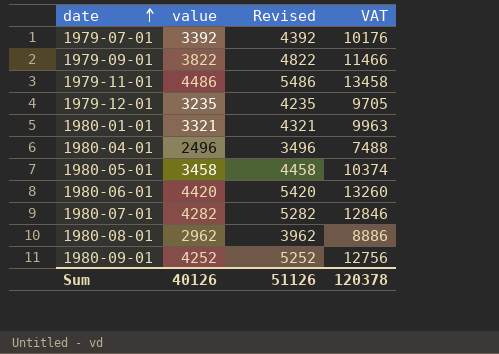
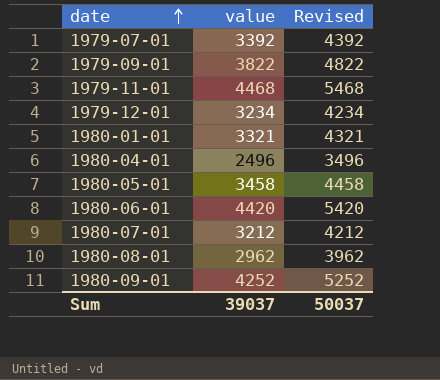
column VAT | formula: [value] * 3 -> none
1979-11-01 | value: 4486 -> 4468
1979-11-01 | Revised: 5486 -> 5468
1979-12-01 | value: 3235 -> 3234
1979-12-01 | Revised: 4235 -> 4234
1980-07-01 | value: 4282 -> 3212
1980-07-01 | Revised: 5282 -> 4212
Sum | value: 40126 -> 39037
Sum | Revised: 51126 -> 50037

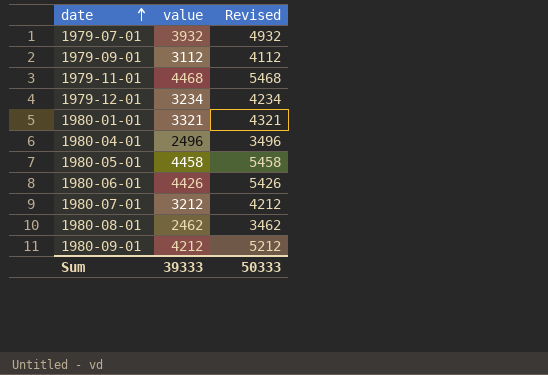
1979-07-01 | value: 3392 -> 3932
1979-07-01 | Revised: 4392 -> 4932
1979-09-01 | value: 3822 -> 3112
1979-09-01 | Revised: 4822 -> 4112
1980-05-01 | value: 3458 -> 4458
1980-05-01 | Revised: 4458 -> 5458
1980-06-01 | value: 4420 -> 4426
1980-06-01 | Revised: 5420 -> 5426
1980-08-01 | value: 2962 -> 2462
1980-08-01 | Revised: 3962 -> 3462
1980-09-01 | value: 4252 -> 4212
1980-09-01 | Revised: 5252 -> 5212
Sum | value: 39037 -> 39333
Sum | Revised: 50037 -> 50333

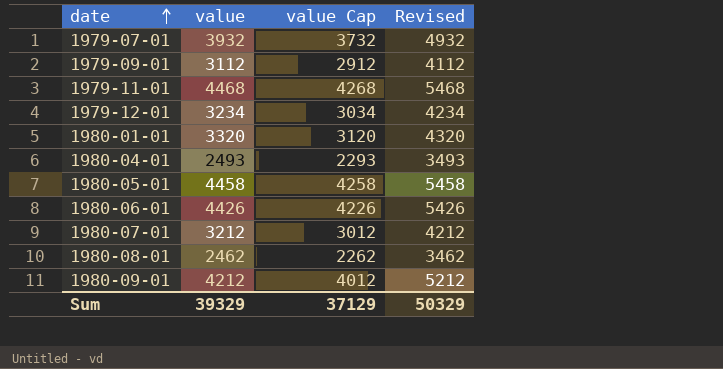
column value Cap | formula: none -> [value] - 200
1980-01-01 | value: 3321 -> 3320
1980-01-01 | Revised: 4321 -> 4320
1980-04-01 | value: 2496 -> 2493
1980-04-01 | Revised: 3496 -> 3493
Sum | value: 39333 -> 39329
Sum | Revised: 50333 -> 50329

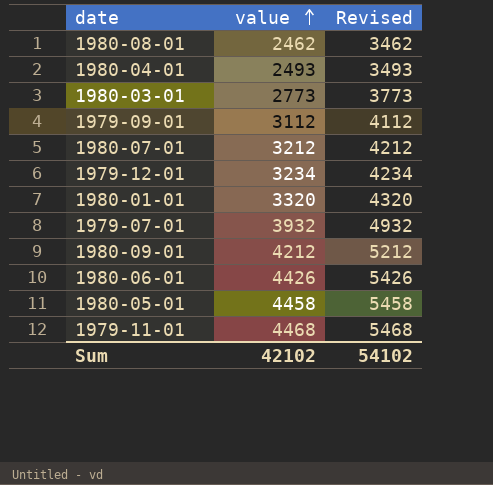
row order: date ascending -> value ascending
column value Cap | formula: [value] - 200 -> none
row 1980-03-01: none -> 2773 | 3773
Sum | value: 39329 -> 42102
Sum | Revised: 50329 -> 54102

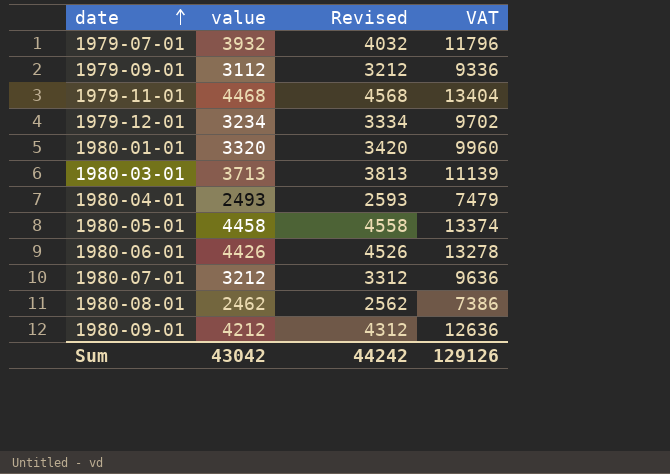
row order: value ascending -> date ascending
column Revised | formula: [value] + 1000 -> [value] + 100
column VAT | formula: none -> [value] * 3
1980-03-01 | value: 2773 -> 3713
Sum | value: 42102 -> 43042
Sum | Revised: 54102 -> 44242

